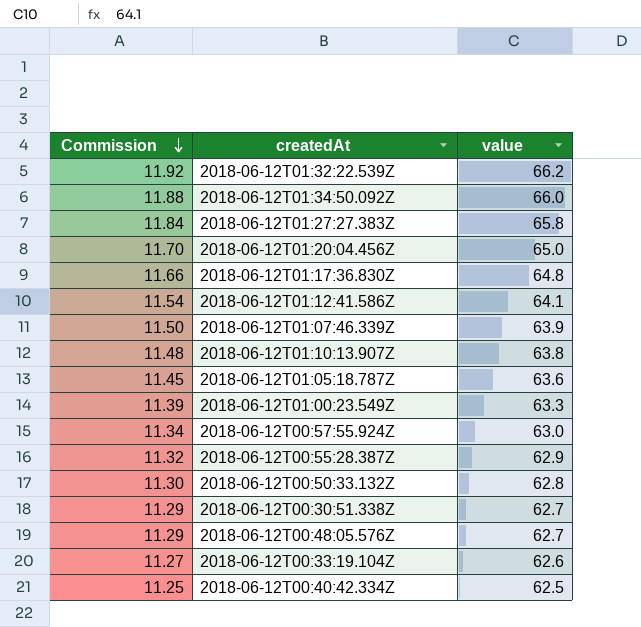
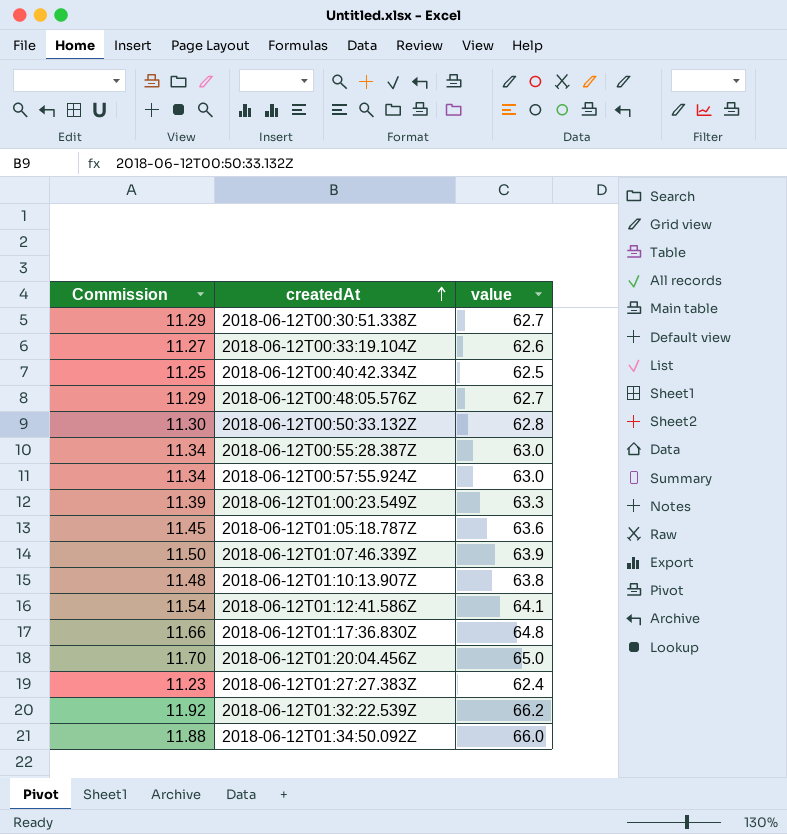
row order: Commission descending -> createdAt ascending
2018-06-12T00:55:28.387Z | Commission: 11.32 -> 11.34
2018-06-12T00:55:28.387Z | value: 62.9 -> 63.0
2018-06-12T01:27:27.383Z | Commission: 11.84 -> 11.23
2018-06-12T01:27:27.383Z | value: 65.8 -> 62.4

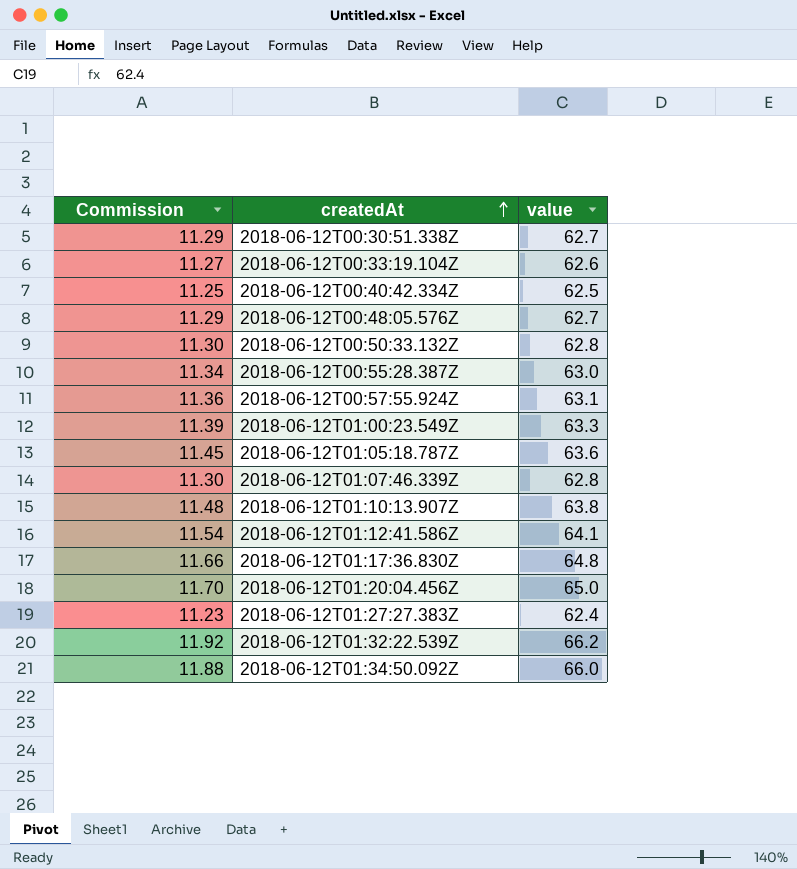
2018-06-12T00:57:55.924Z | Commission: 11.34 -> 11.36
2018-06-12T00:57:55.924Z | value: 63.0 -> 63.1
2018-06-12T01:07:46.339Z | Commission: 11.50 -> 11.30
2018-06-12T01:07:46.339Z | value: 63.9 -> 62.8

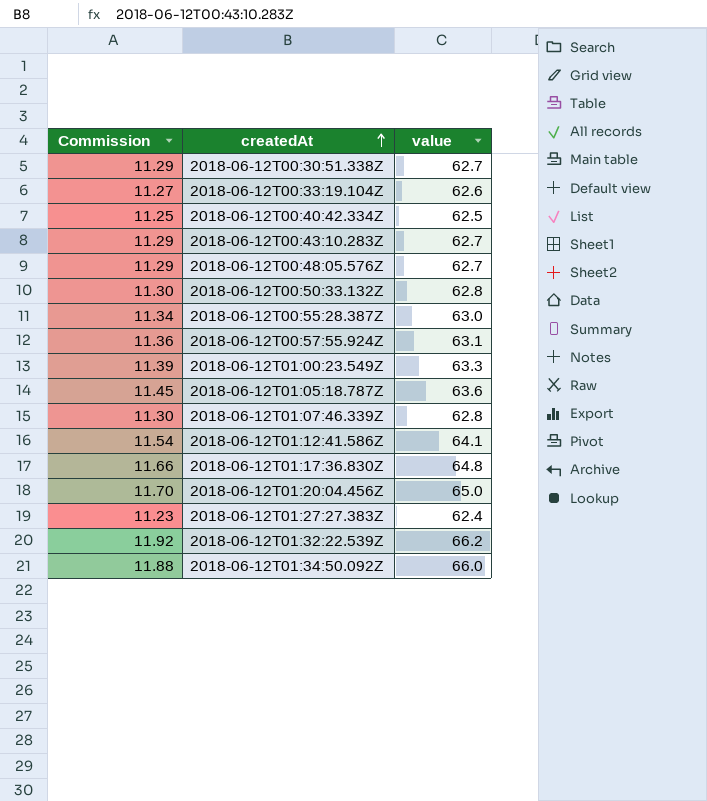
row 2018-06-12T01:10:13.907Z: 11.48 | 63.8 -> none
row 2018-06-12T00:43:10.283Z: none -> 11.29 | 62.7

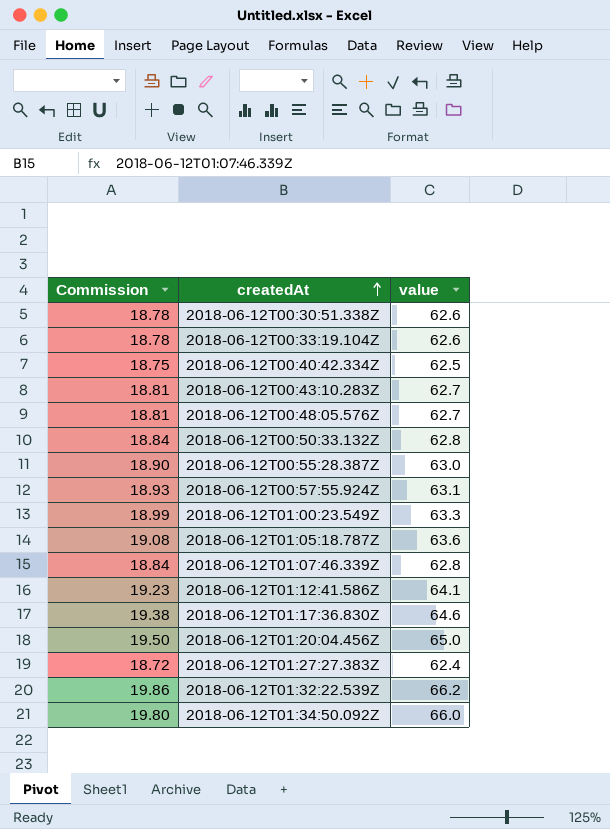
column Commission | formula: [value] * 0.18 -> [value] * 0.3
2018-06-12T00:30:51.338Z | value: 62.7 -> 62.6
2018-06-12T01:17:36.830Z | value: 64.8 -> 64.6

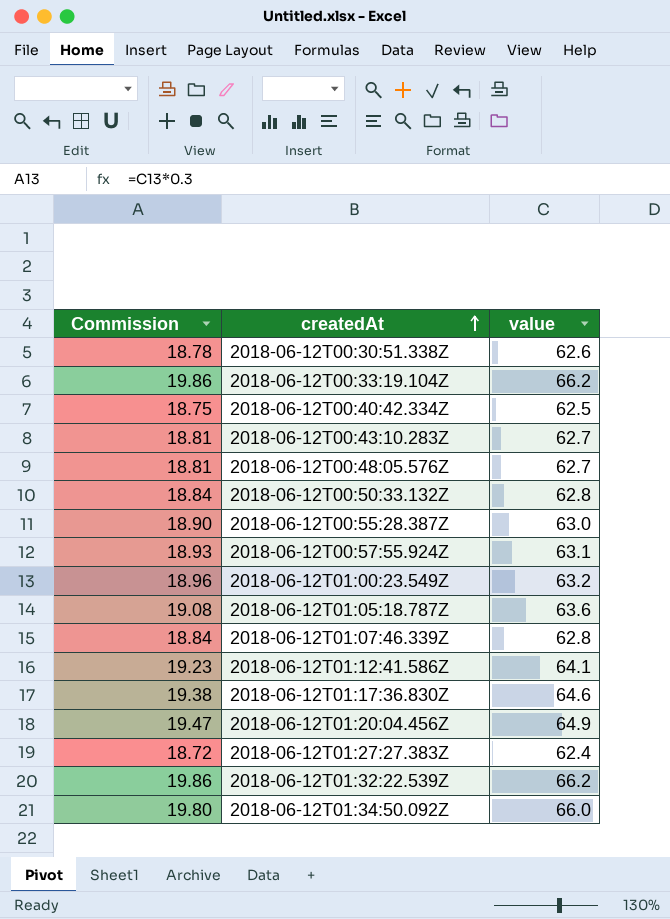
2018-06-12T00:33:19.104Z | Commission: 18.78 -> 19.86
2018-06-12T00:33:19.104Z | value: 62.6 -> 66.2
2018-06-12T01:00:23.549Z | Commission: 18.99 -> 18.96
2018-06-12T01:00:23.549Z | value: 63.3 -> 63.2
2018-06-12T01:20:04.456Z | Commission: 19.50 -> 19.47
2018-06-12T01:20:04.456Z | value: 65.0 -> 64.9

